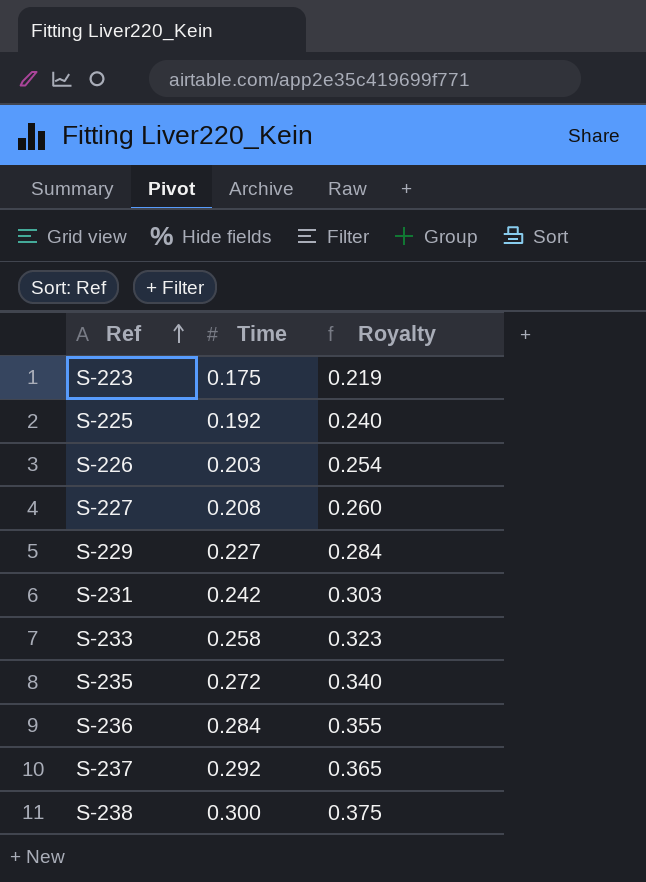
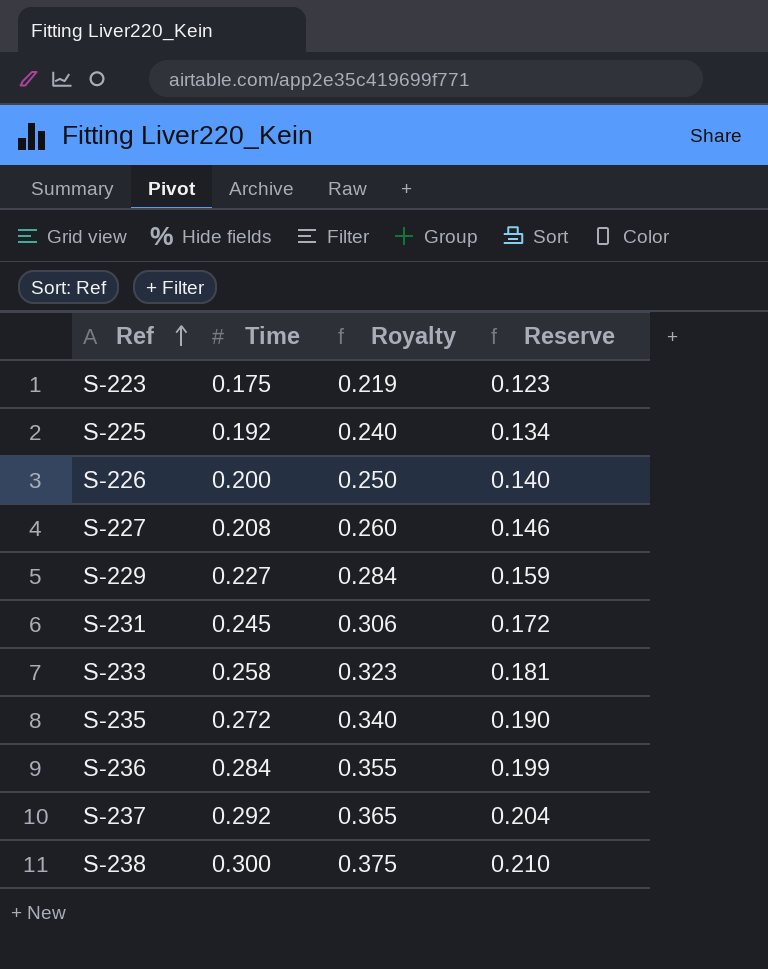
column Reserve | formula: none -> [Time] * 0.7
S-226 | Time: 0.203 -> 0.200
S-226 | Royalty: 0.254 -> 0.250
S-231 | Time: 0.242 -> 0.245
S-231 | Royalty: 0.303 -> 0.306

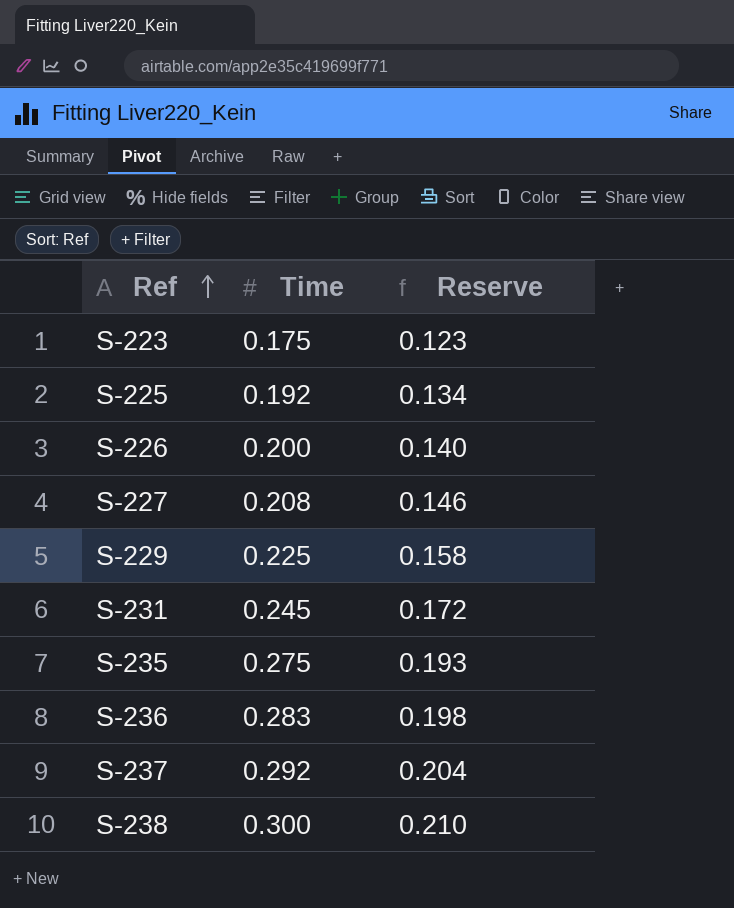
column Royalty | formula: [Time] * 1.25 -> none
row S-233: 0.258 | 0.323 | 0.181 -> none
S-229 | Time: 0.227 -> 0.225
S-229 | Reserve: 0.159 -> 0.158
S-235 | Time: 0.272 -> 0.275
S-235 | Reserve: 0.190 -> 0.193
S-236 | Time: 0.284 -> 0.283
S-236 | Reserve: 0.199 -> 0.198

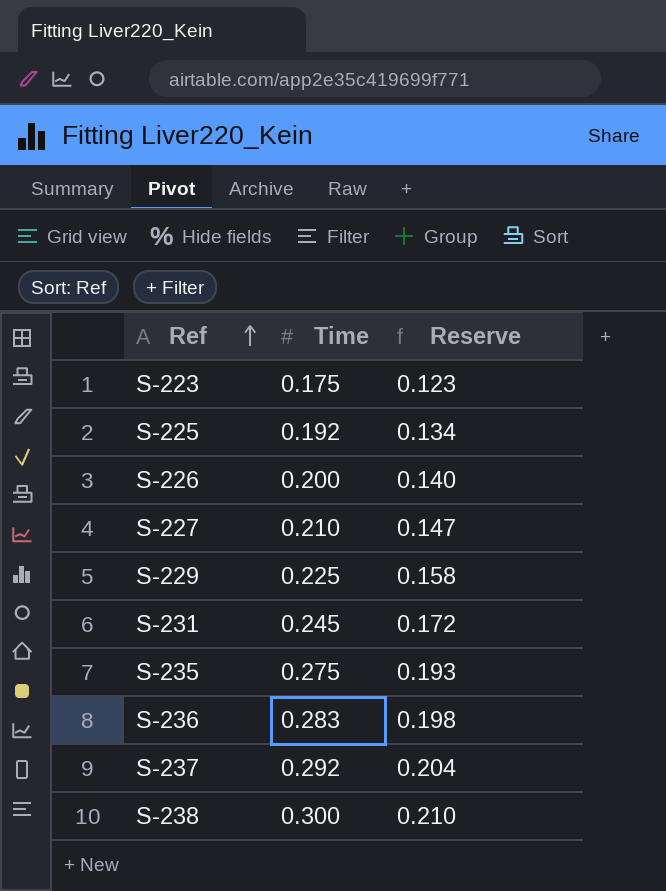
S-227 | Time: 0.208 -> 0.210
S-227 | Reserve: 0.146 -> 0.147

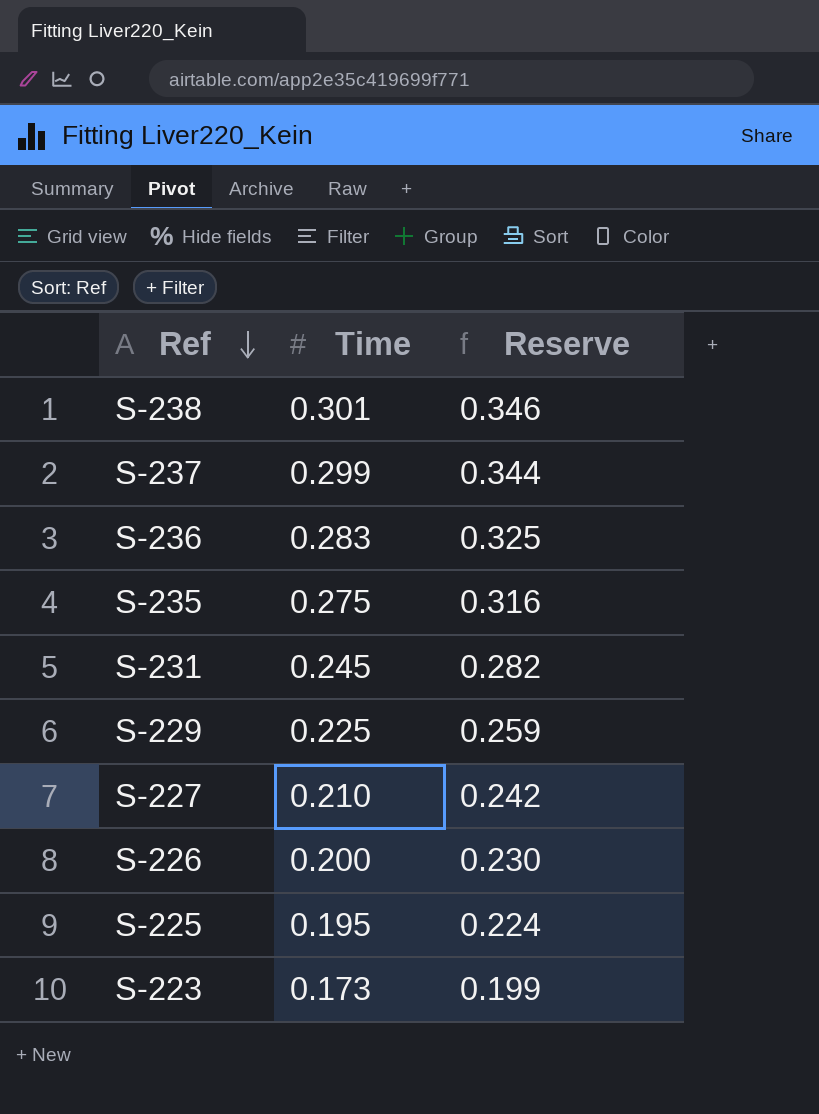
row order: Ref ascending -> Ref descending
column Reserve | formula: [Time] * 0.7 -> [Time] * 1.15
S-238 | Time: 0.300 -> 0.301
S-237 | Time: 0.292 -> 0.299
S-225 | Time: 0.192 -> 0.195
S-223 | Time: 0.175 -> 0.173

